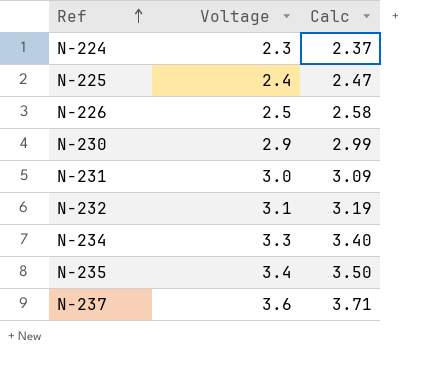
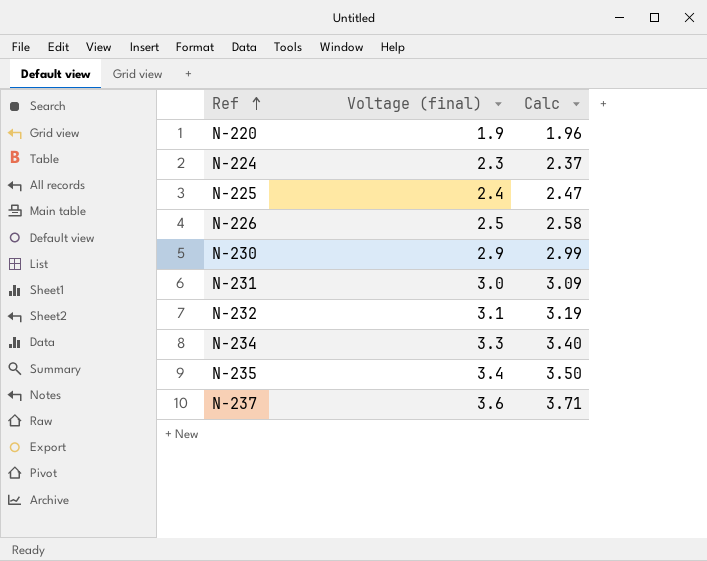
column name: Voltage -> Voltage (final)
row N-220: none -> 1.9 | 1.96

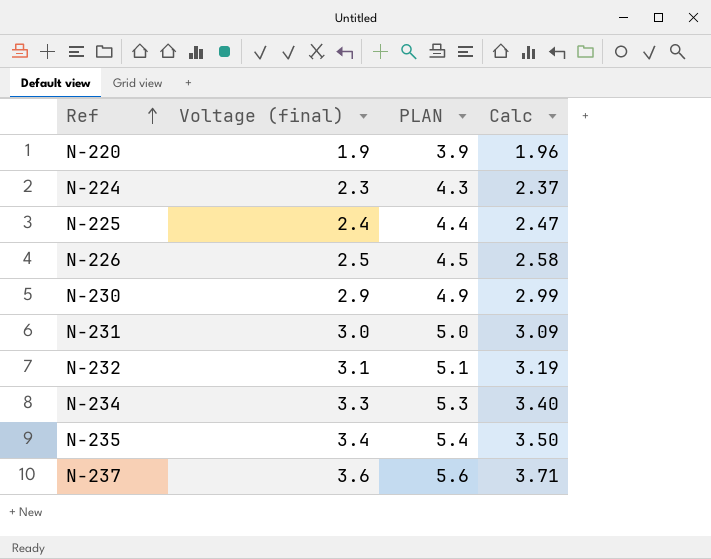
column PLAN | formula: none -> [Voltage (final)] + 2

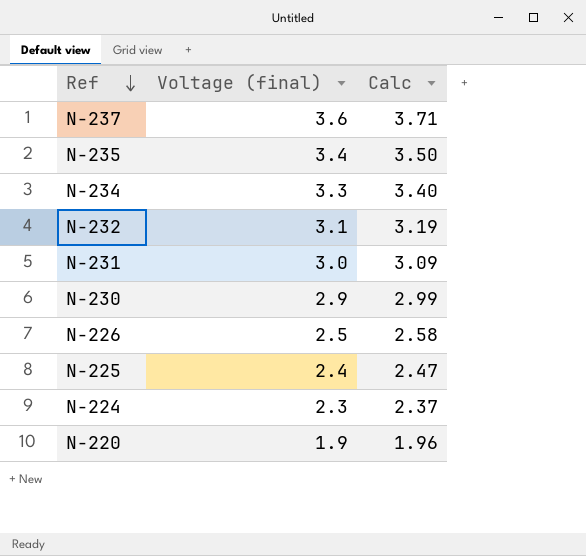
row order: Ref ascending -> Ref descending
column PLAN | formula: [Voltage (final)] + 2 -> none

